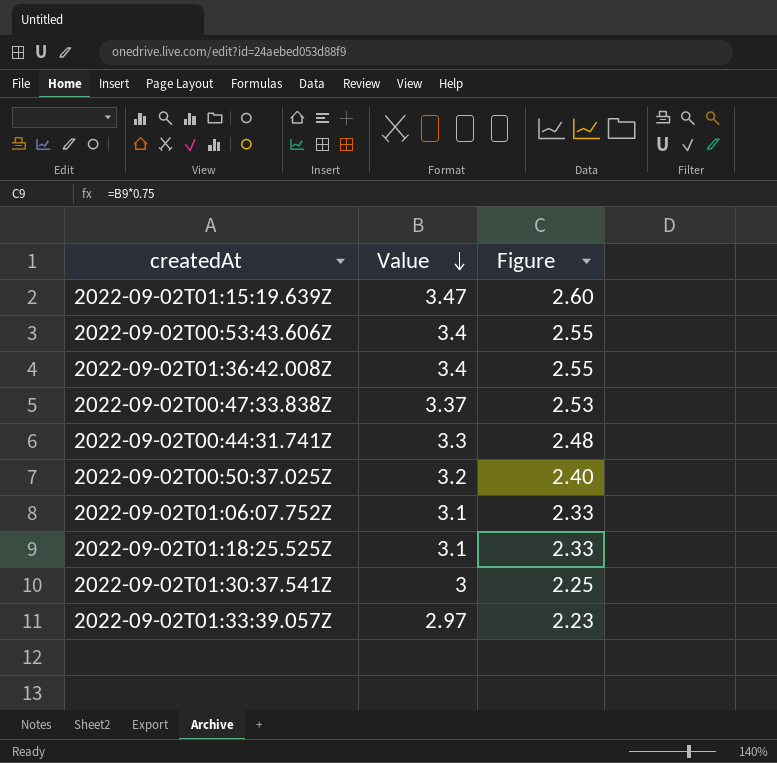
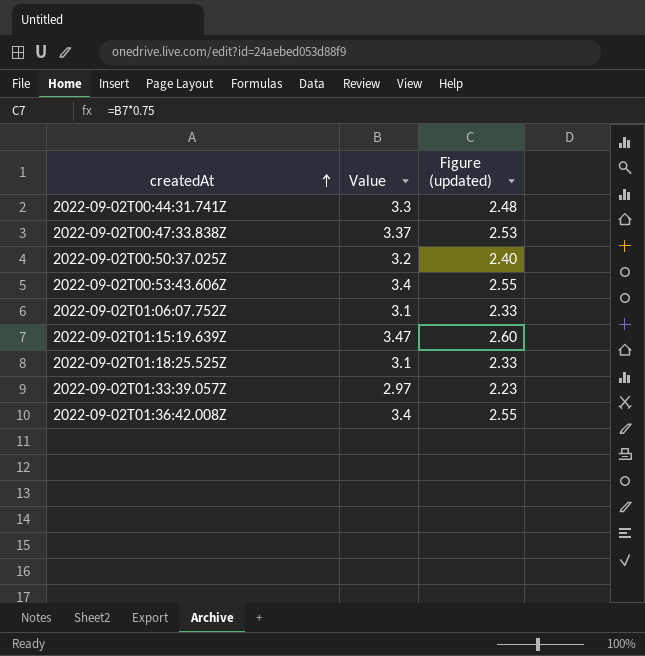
row order: Value descending -> createdAt ascending
column name: Figure -> Figure (updated)
row 2022-09-02T01:30:37.541Z: 3 | 2.25 -> none

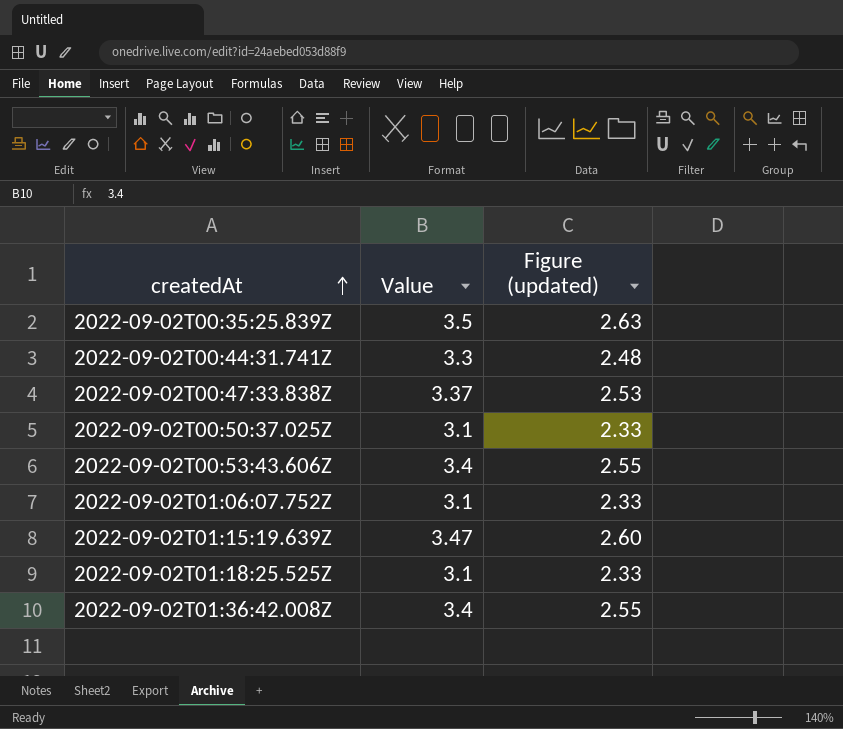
row 2022-09-02T01:33:39.057Z: 2.97 | 2.23 -> none
row 2022-09-02T00:35:25.839Z: none -> 3.5 | 2.63
2022-09-02T00:50:37.025Z | Value: 3.2 -> 3.1
2022-09-02T00:50:37.025Z | Figure (updated): 2.40 -> 2.33

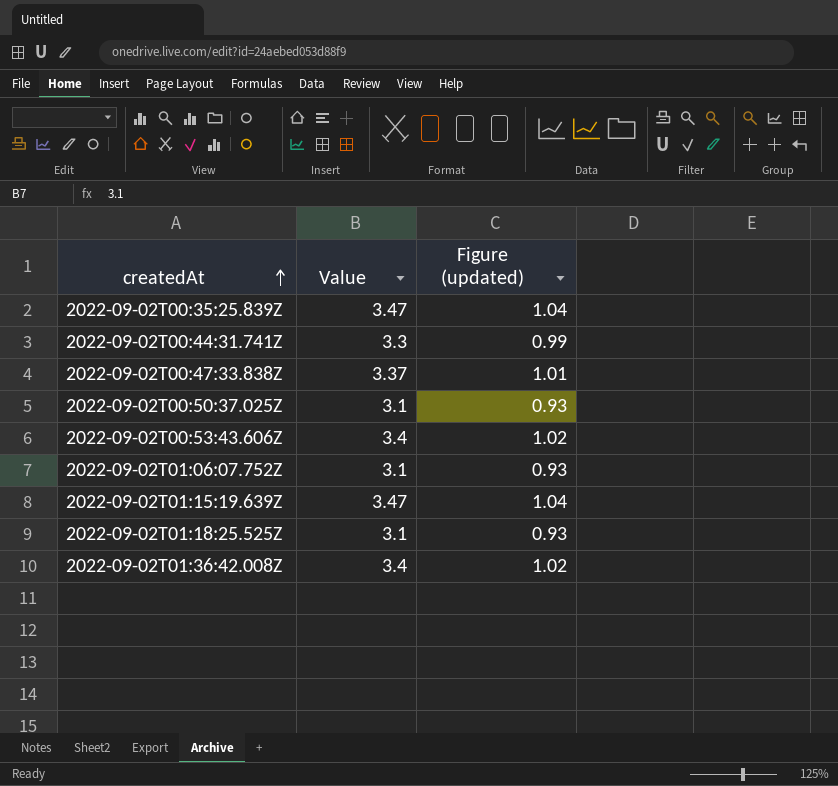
column Figure (updated) | formula: [Value] * 0.75 -> [Value] * 0.3
2022-09-02T00:35:25.839Z | Value: 3.5 -> 3.47

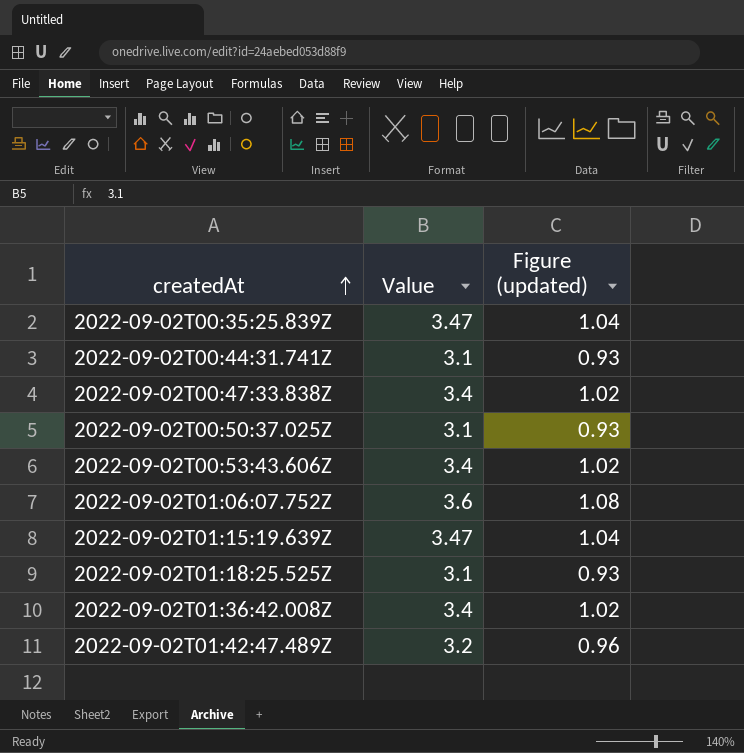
2022-09-02T00:44:31.741Z | Value: 3.3 -> 3.1
2022-09-02T00:44:31.741Z | Figure (updated): 0.99 -> 0.93
2022-09-02T00:47:33.838Z | Value: 3.37 -> 3.4
2022-09-02T00:47:33.838Z | Figure (updated): 1.01 -> 1.02
2022-09-02T01:06:07.752Z | Value: 3.1 -> 3.6
2022-09-02T01:06:07.752Z | Figure (updated): 0.93 -> 1.08
row 2022-09-02T01:42:47.489Z: none -> 3.2 | 0.96

